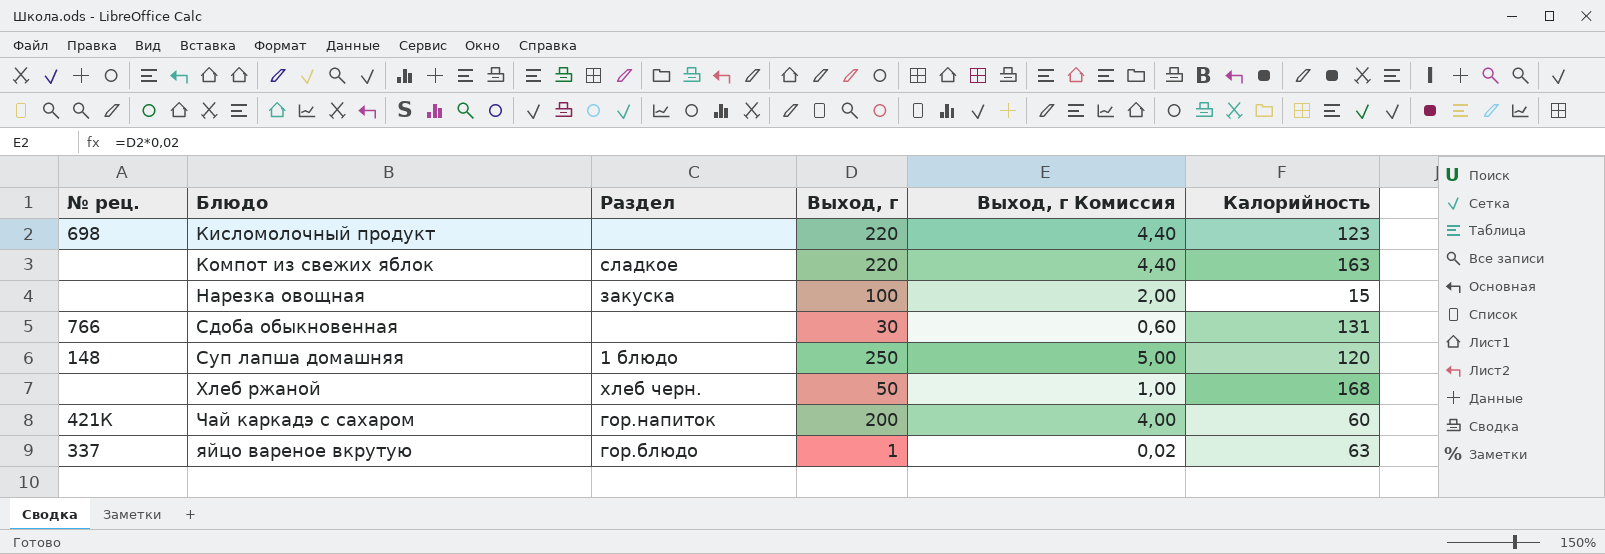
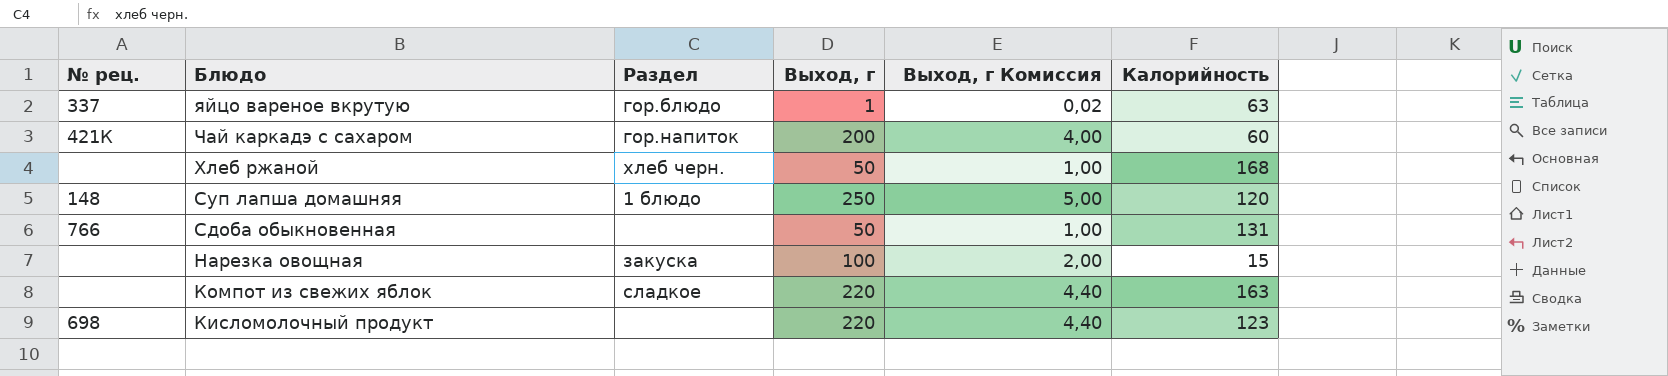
row order: Блюдо ascending -> Блюдо descending
Сдоба обыкновенная | Выход, г: 30 -> 50
Сдоба обыкновенная | Выход, г Комиссия: 0,60 -> 1,00

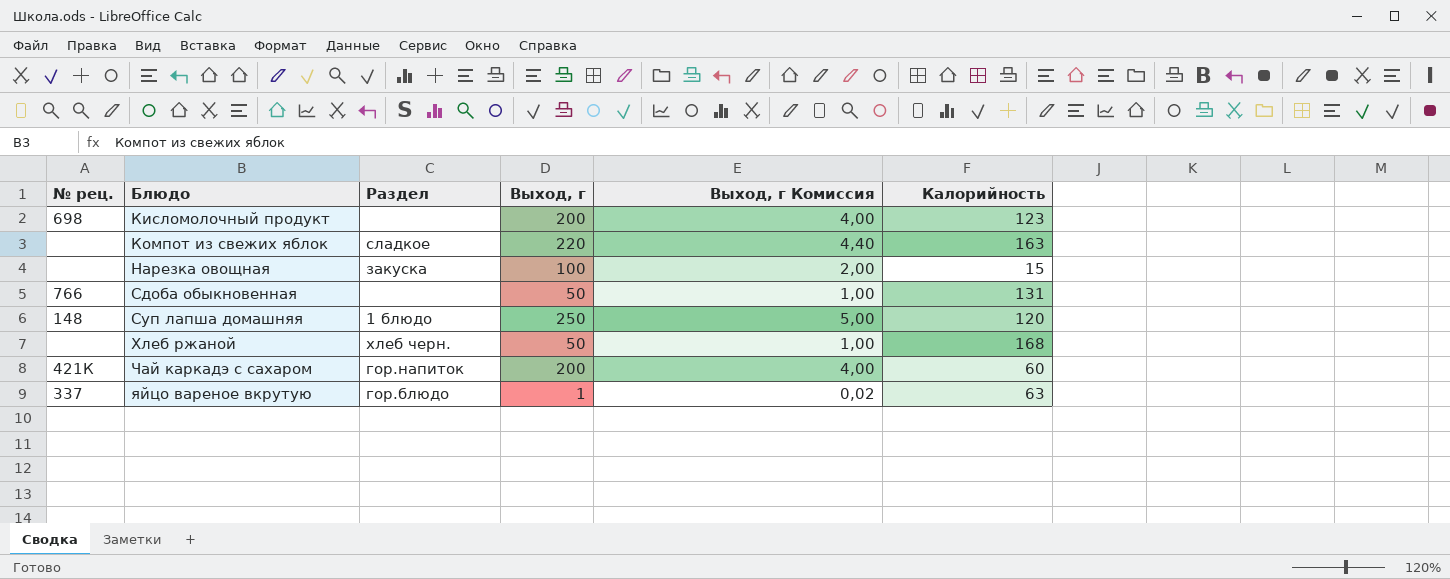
row order: Блюдо descending -> Блюдо ascending
Кисломолочный продукт | Выход, г: 220 -> 200
Кисломолочный продукт | Выход, г Комиссия: 4,40 -> 4,00

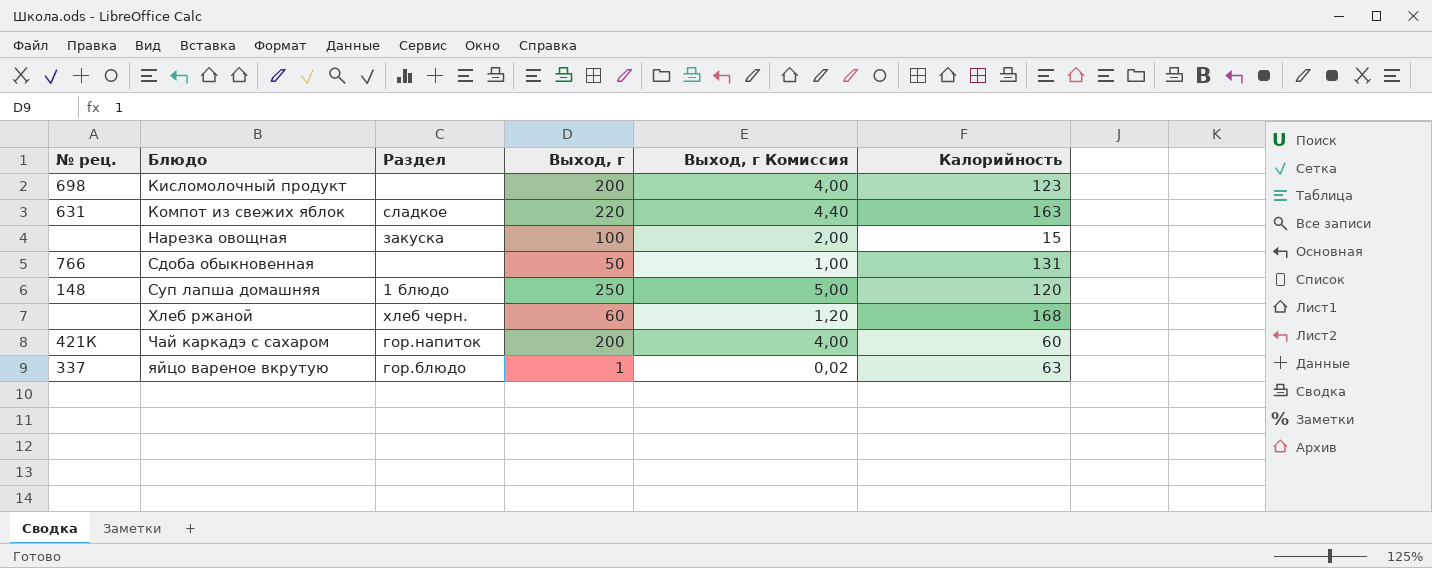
Компот из свежих яблок | № рец.: none -> 631
Хлеб ржаной | Выход, г: 50 -> 60
Хлеб ржаной | Выход, г Комиссия: 1,00 -> 1,20

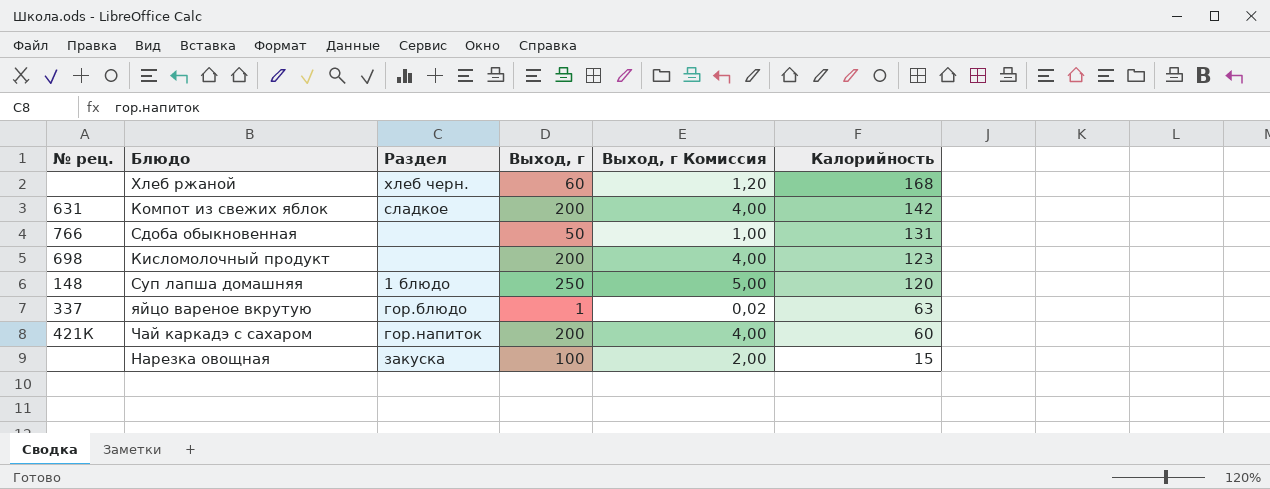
row order: Блюдо ascending -> Калорийность descending
Компот из свежих яблок | Выход, г: 220 -> 200
Компот из свежих яблок | Выход, г Комиссия: 4,40 -> 4,00
Компот из свежих яблок | Калорийность: 163 -> 142

